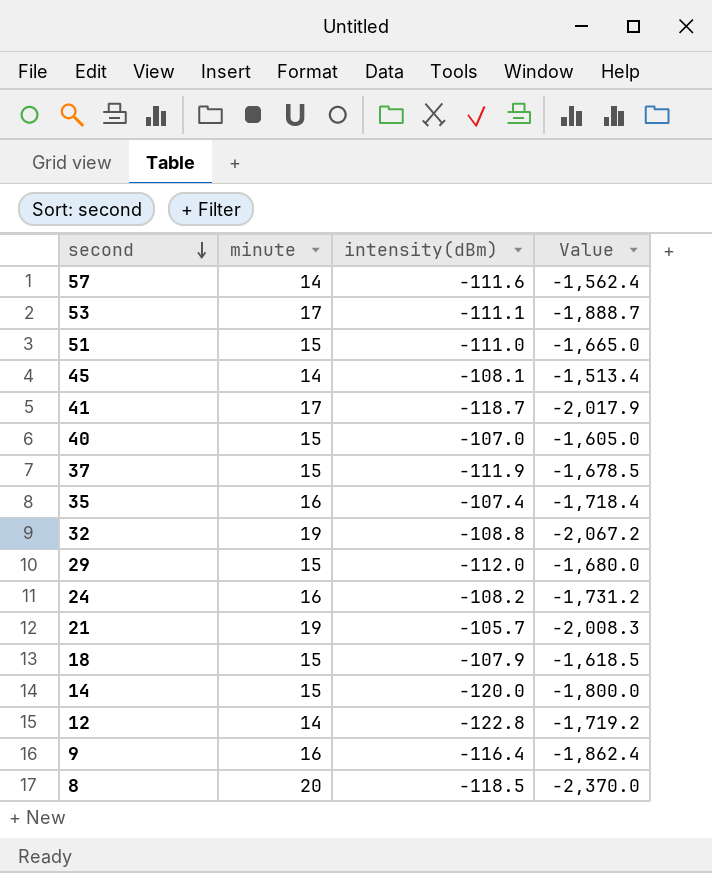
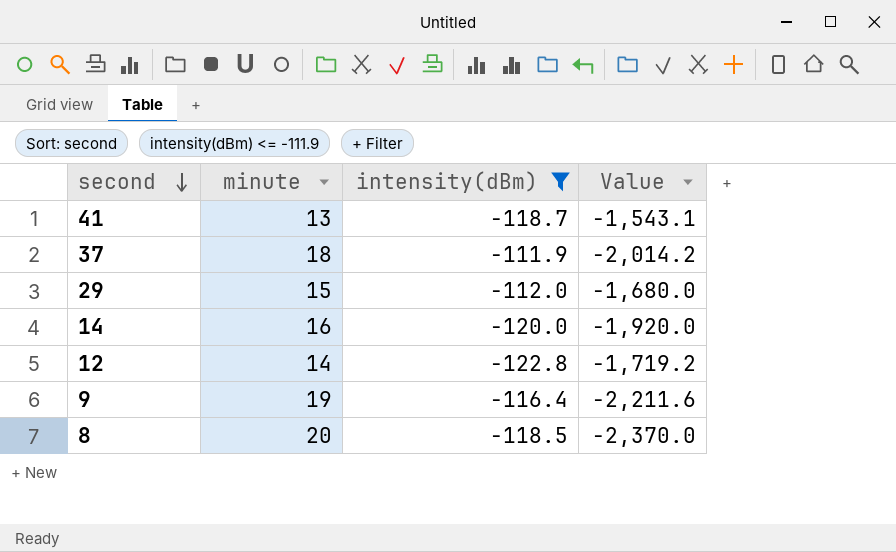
filter: none -> intensity(dBm) <= -111.9
41 | minute: 17 -> 13
41 | Value: -2,017.9 -> -1,543.1
37 | minute: 15 -> 18
37 | Value: -1,678.5 -> -2,014.2
14 | minute: 15 -> 16
14 | Value: -1,800.0 -> -1,920.0
9 | minute: 16 -> 19
9 | Value: -1,862.4 -> -2,211.6

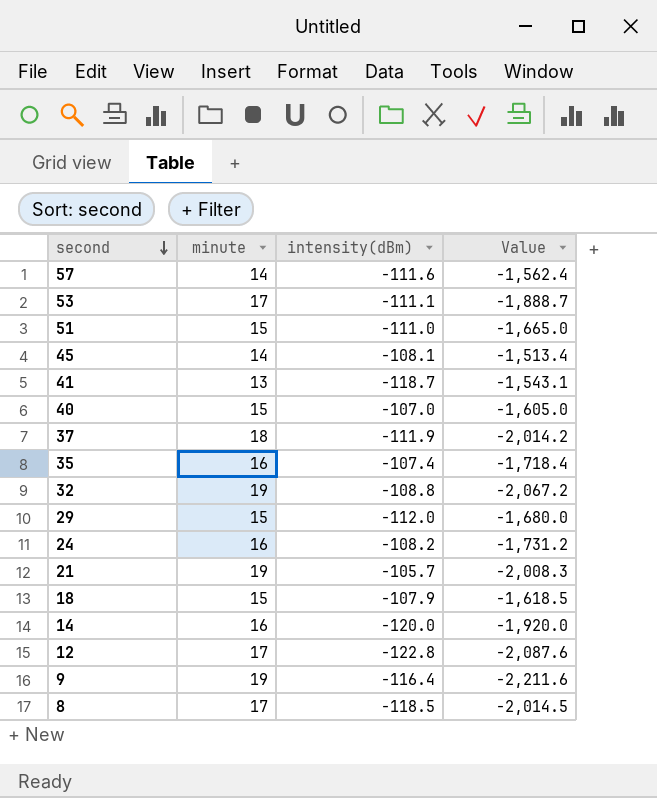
filter: intensity(dBm) <= -111.9 -> none
12 | minute: 14 -> 17
12 | Value: -1,719.2 -> -2,087.6
8 | minute: 20 -> 17
8 | Value: -2,370.0 -> -2,014.5

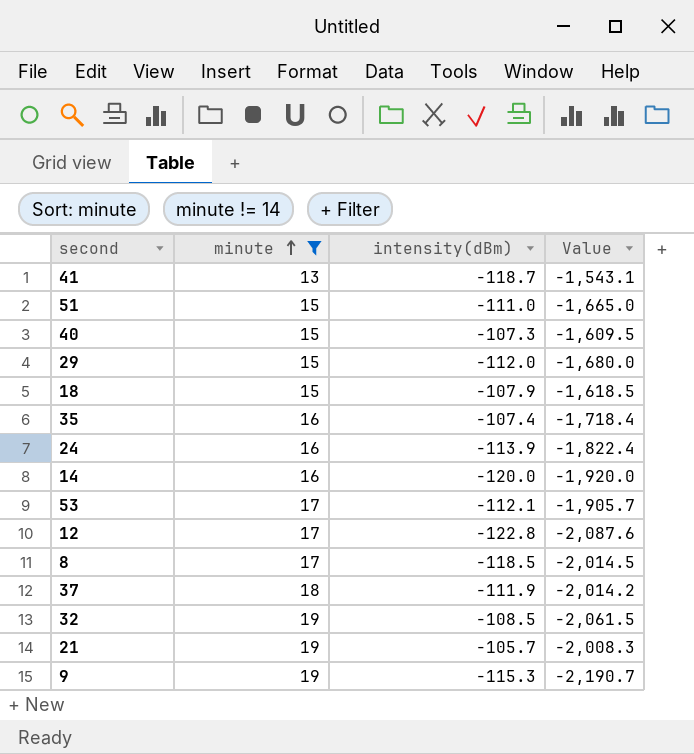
filter: none -> minute != 14
row order: second descending -> minute ascending
40 | intensity(dBm): -107.0 -> -107.3
40 | Value: -1,605.0 -> -1,609.5
24 | intensity(dBm): -108.2 -> -113.9
24 | Value: -1,731.2 -> -1,822.4
53 | intensity(dBm): -111.1 -> -112.1
53 | Value: -1,888.7 -> -1,905.7
32 | intensity(dBm): -108.8 -> -108.5
32 | Value: -2,067.2 -> -2,061.5
9 | intensity(dBm): -116.4 -> -115.3
9 | Value: -2,211.6 -> -2,190.7

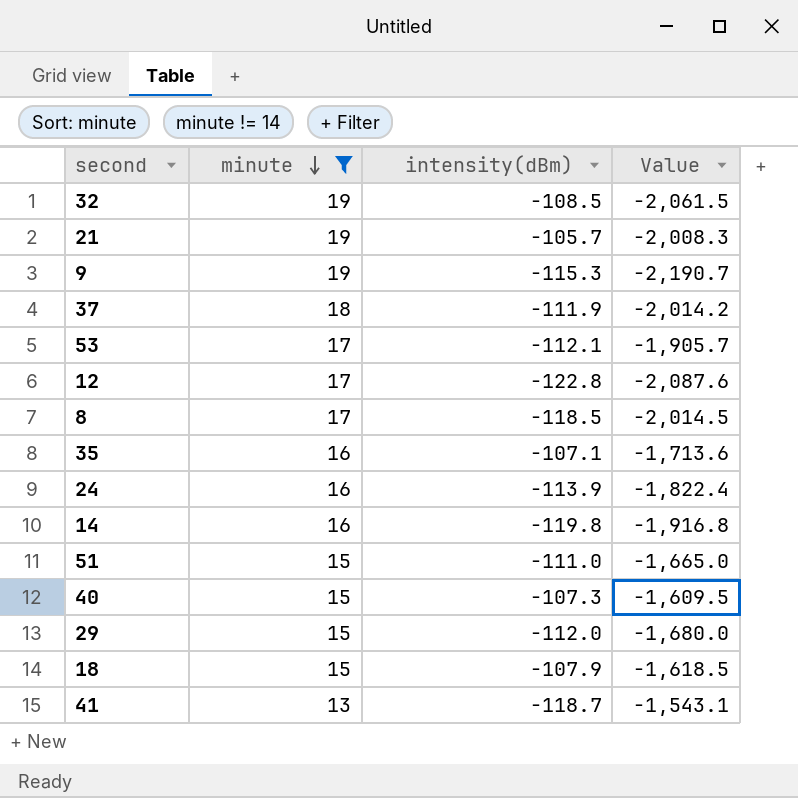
row order: minute ascending -> minute descending
35 | intensity(dBm): -107.4 -> -107.1
35 | Value: -1,718.4 -> -1,713.6
14 | intensity(dBm): -120.0 -> -119.8
14 | Value: -1,920.0 -> -1,916.8

